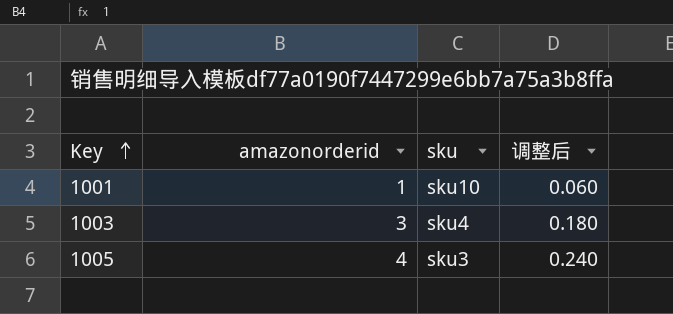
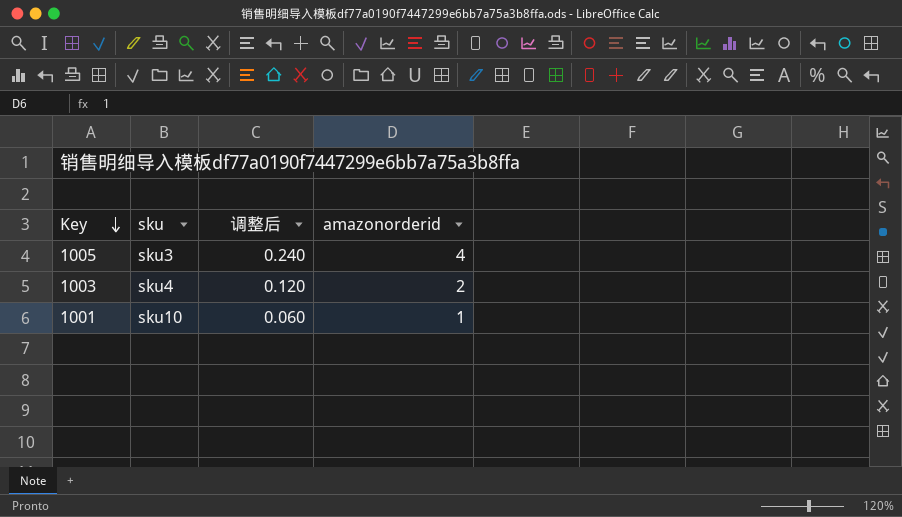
row order: Key ascending -> Key descending
column amazonorderid | position: 2 -> 4
1003 | 调整后: 0.180 -> 0.120
1003 | amazonorderid: 3 -> 2

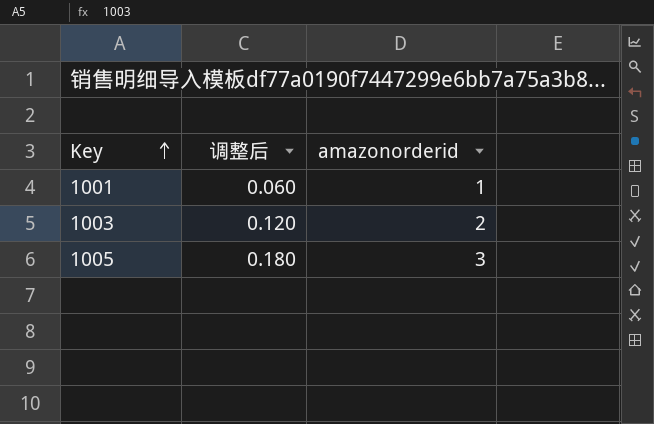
row order: Key descending -> Key ascending
column sku | position: 2 -> none
1005 | 调整后: 0.240 -> 0.180
1005 | amazonorderid: 4 -> 3

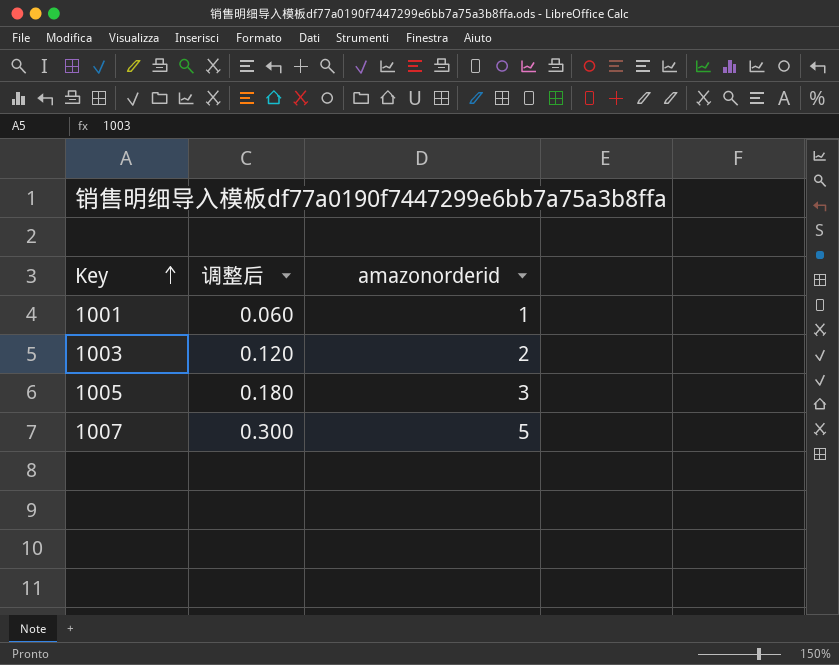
row 1007: none -> 0.300 | 5

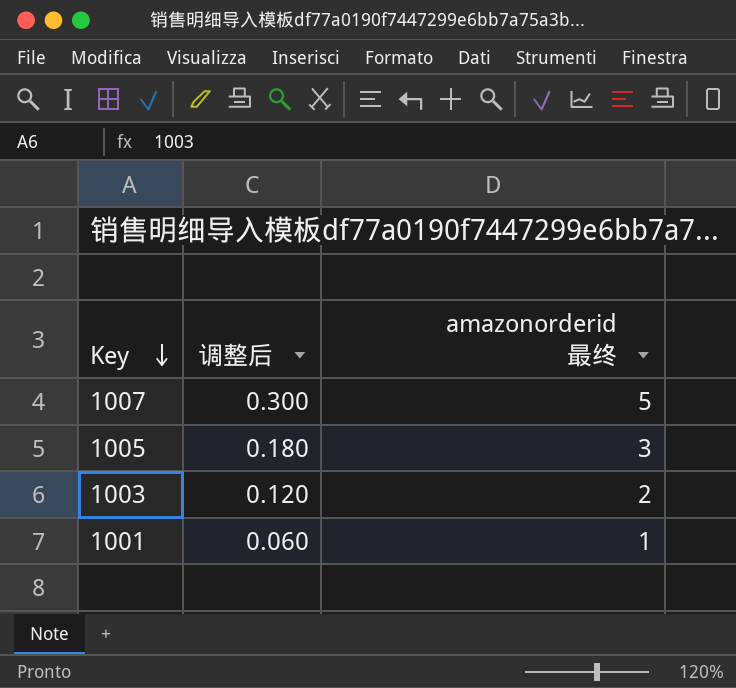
row order: Key ascending -> Key descending
column name: amazonorderid -> amazonorderid 最终

